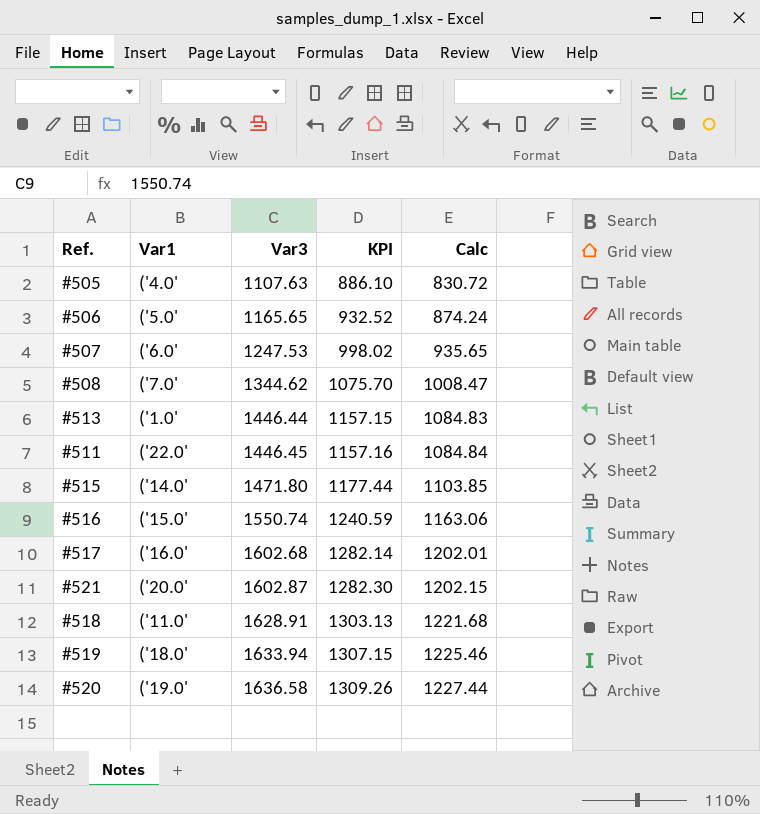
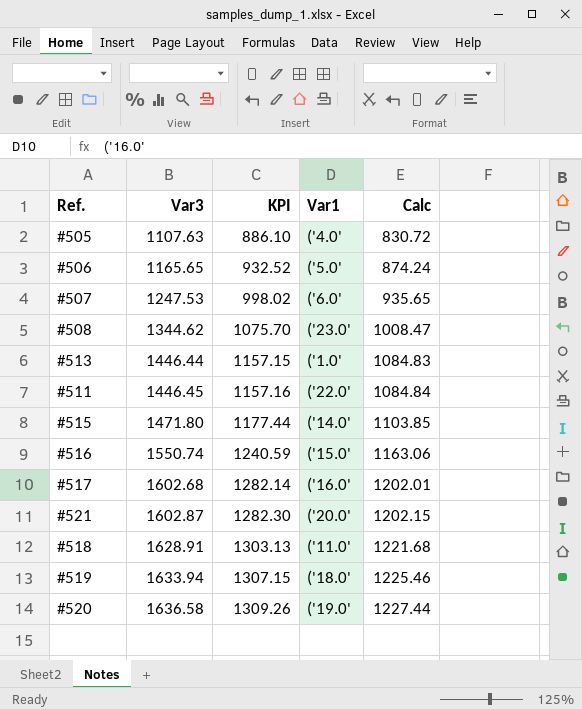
column Var1 | position: 2 -> 4
#508 | Var1: ('7.0' -> ('23.0'

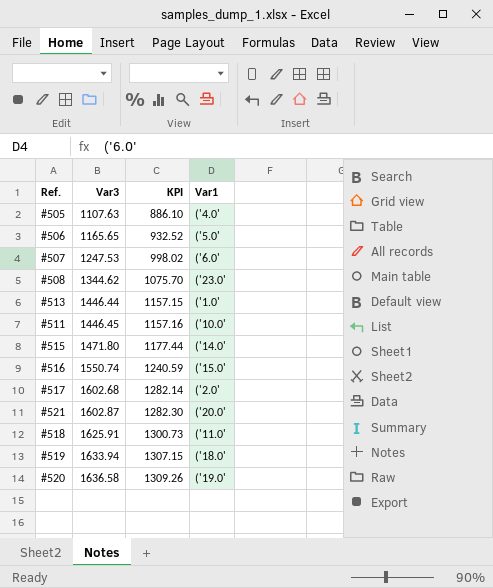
column Calc | formula: [Var3] * 0.75 -> none
#511 | Var1: ('22.0' -> ('10.0'
#517 | Var1: ('16.0' -> ('2.0'
#518 | Var3: 1628.91 -> 1625.91
#518 | KPI: 1303.13 -> 1300.73

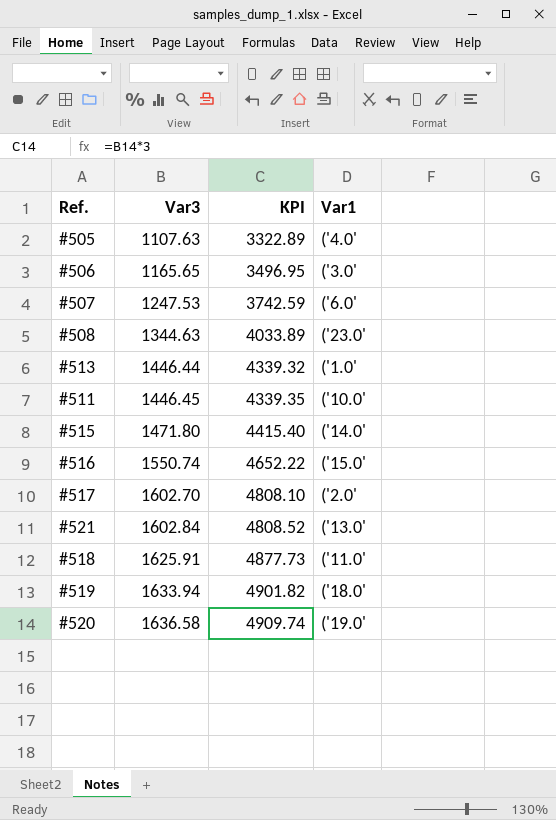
column KPI | formula: [Var3] * 0.8 -> [Var3] * 3
#506 | Var1: ('5.0' -> ('3.0'
#508 | Var3: 1344.62 -> 1344.63
#517 | Var3: 1602.68 -> 1602.70
#521 | Var3: 1602.87 -> 1602.84
#521 | Var1: ('20.0' -> ('13.0'

